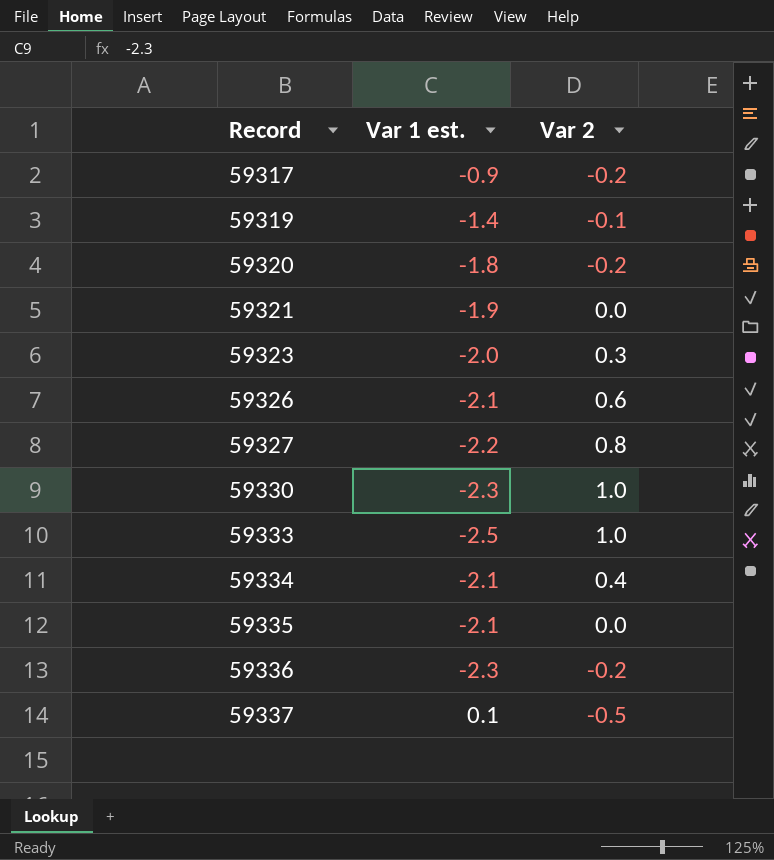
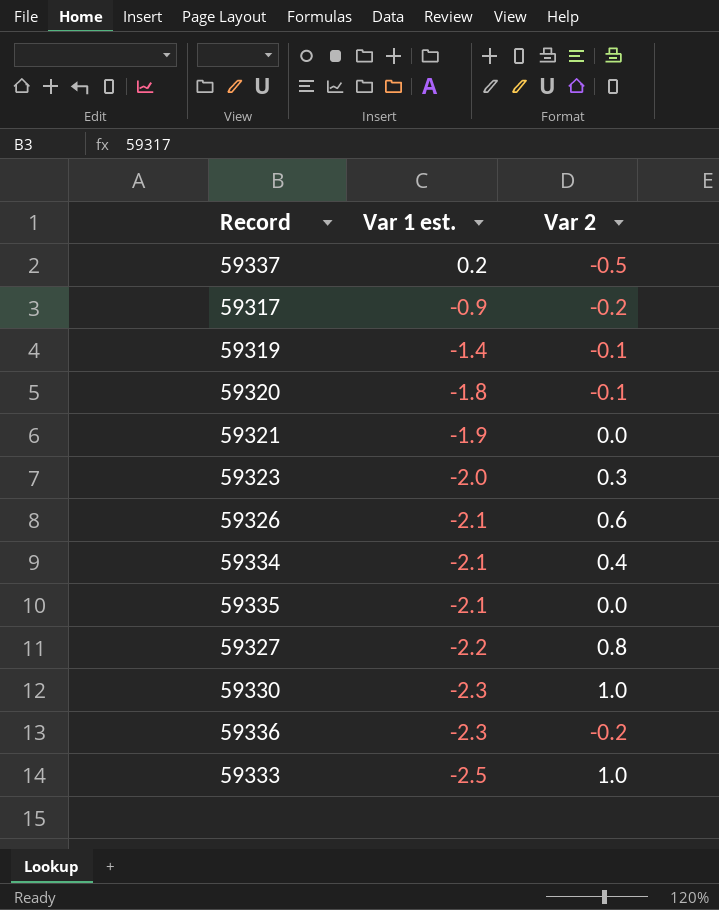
row order: Record ascending -> Var 1 est. descending
59337 | Var 1 est.: 0.1 -> 0.2
59320 | Var 2: -0.2 -> -0.1

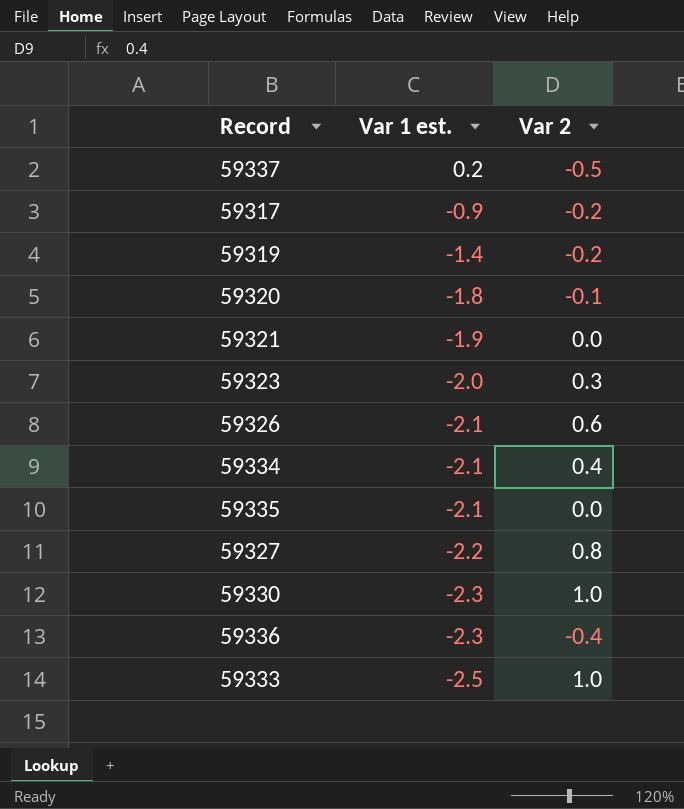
59319 | Var 2: -0.1 -> -0.2
59336 | Var 2: -0.2 -> -0.4

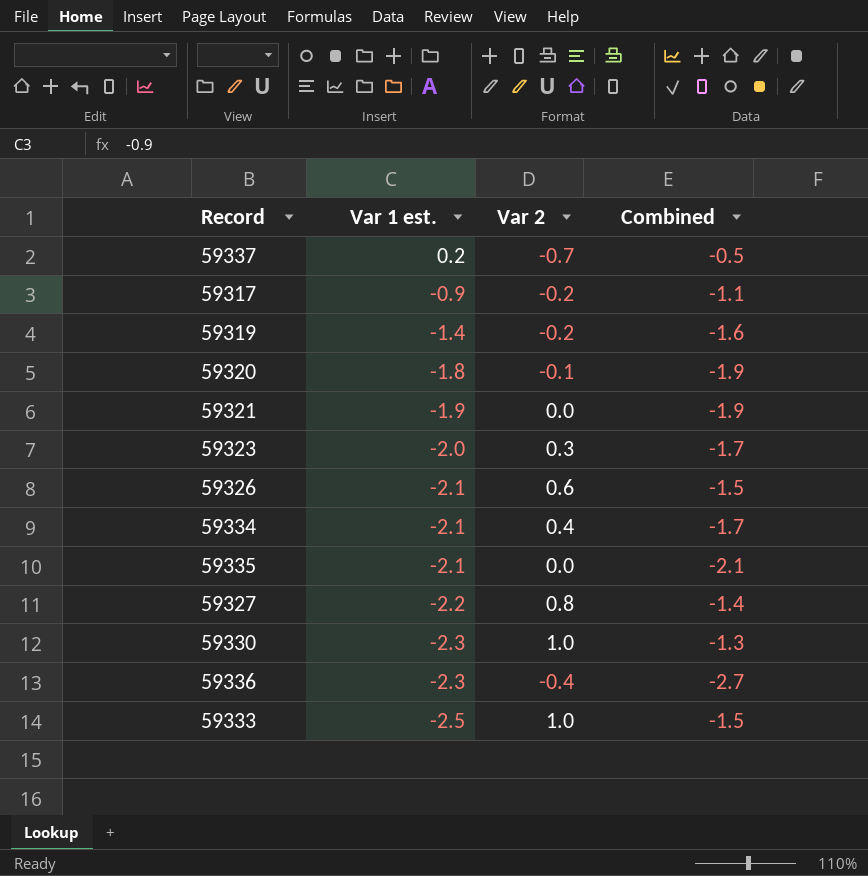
column Combined | formula: none -> [Var 1 est.] + [Var 2]
59337 | Var 2: -0.5 -> -0.7

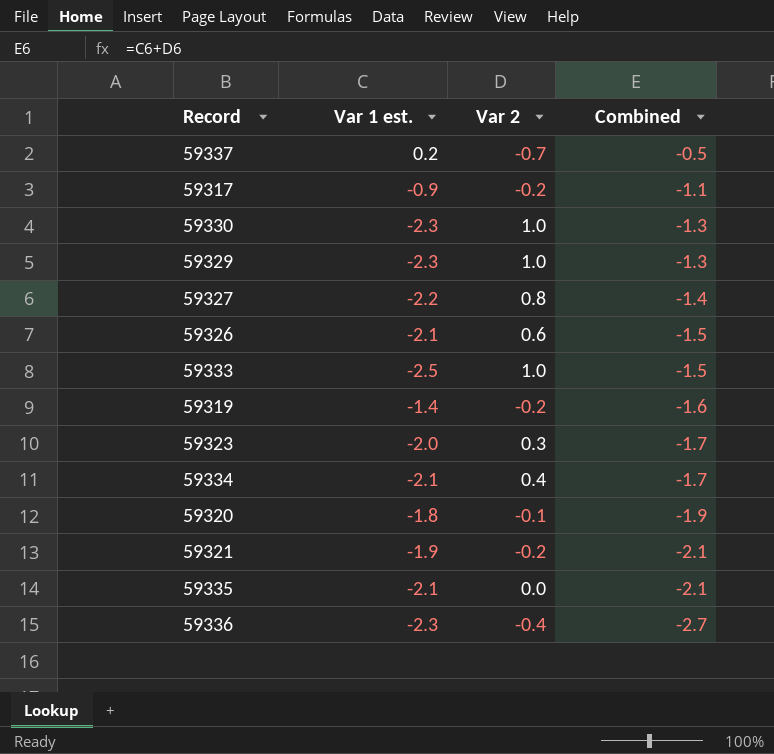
row order: Var 1 est. descending -> Combined descending
row 59329: none -> -2.3 | 1.0 | -1.3
59321 | Var 2: 0.0 -> -0.2
59321 | Combined: -1.9 -> -2.1

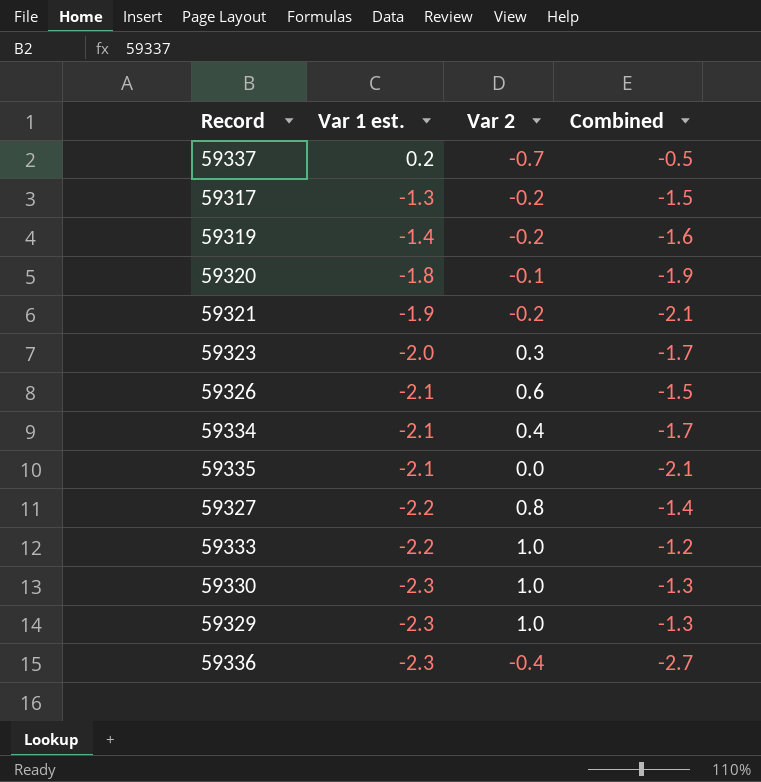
row order: Combined descending -> Var 1 est. descending
59317 | Var 1 est.: -0.9 -> -1.3
59317 | Combined: -1.1 -> -1.5
59333 | Var 1 est.: -2.5 -> -2.2
59333 | Combined: -1.5 -> -1.2

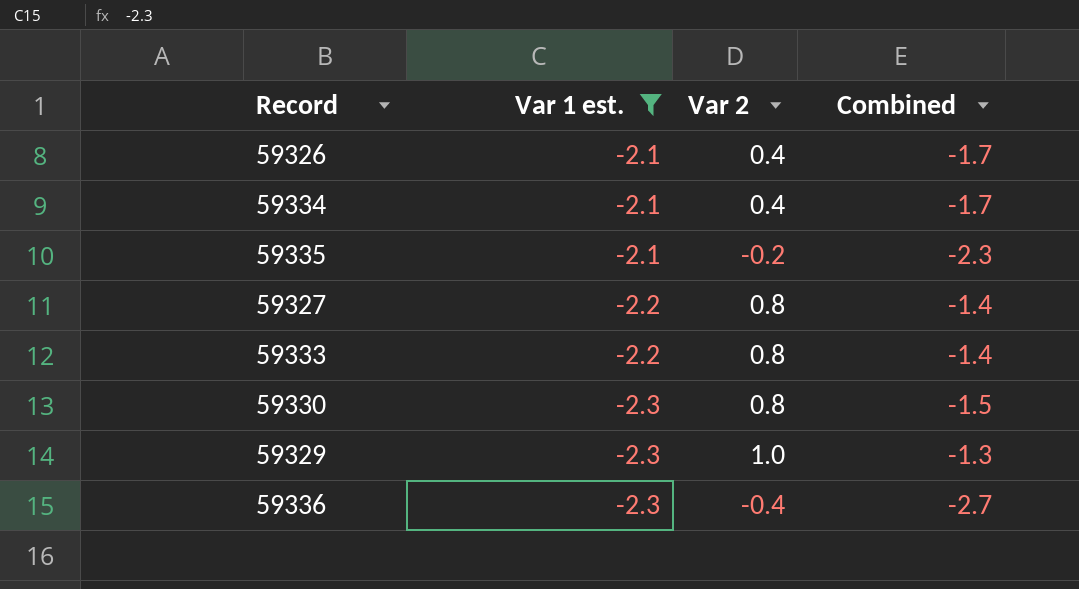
filter: none -> Var 1 est. <= -2.1
59326 | Var 2: 0.6 -> 0.4
59326 | Combined: -1.5 -> -1.7
59335 | Var 2: 0.0 -> -0.2
59335 | Combined: -2.1 -> -2.3
59333 | Var 2: 1.0 -> 0.8
59333 | Combined: -1.2 -> -1.4
59330 | Var 2: 1.0 -> 0.8
59330 | Combined: -1.3 -> -1.5

